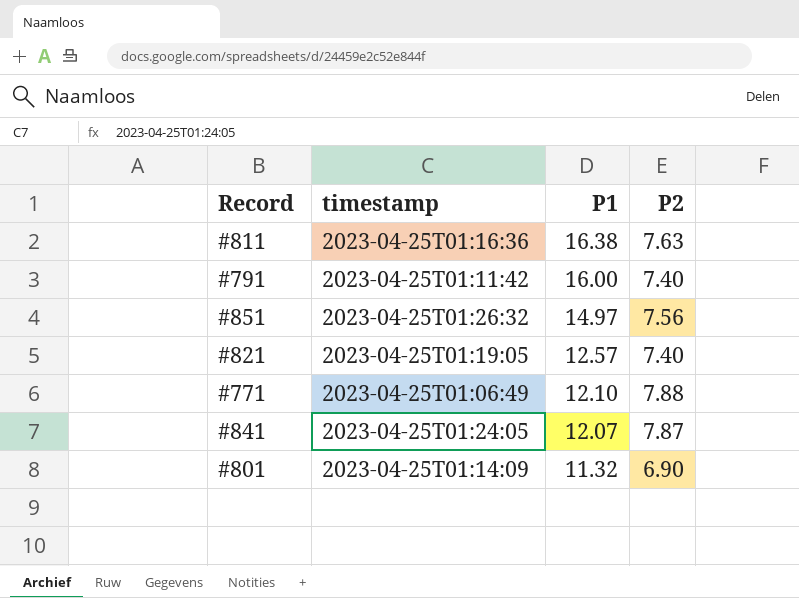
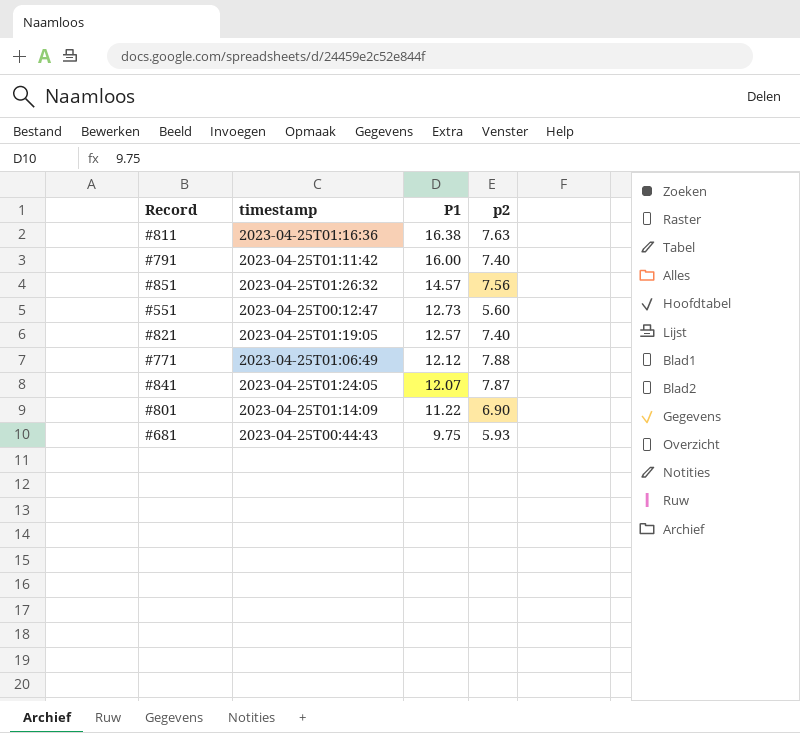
column name: P2 -> p2
#851 | P1: 14.97 -> 14.57
row #551: none -> 2023-04-25T00:12:47 | 12.73 | 5.60
#771 | P1: 12.10 -> 12.12
#801 | P1: 11.32 -> 11.22
row #681: none -> 2023-04-25T00:44:43 | 9.75 | 5.93

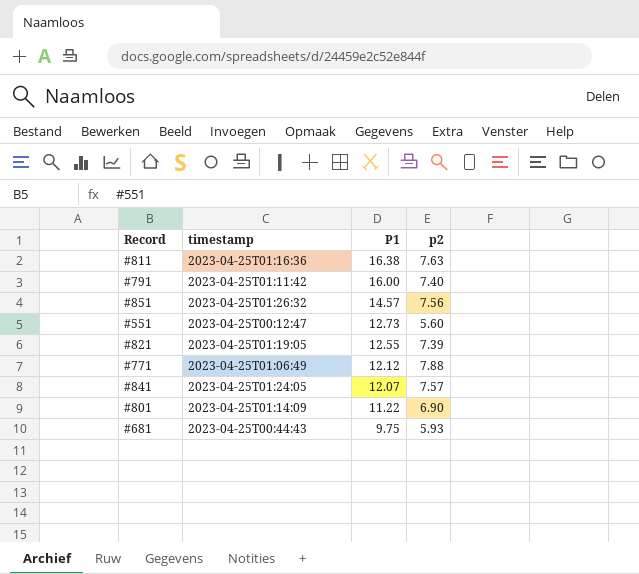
#821 | P1: 12.57 -> 12.55
#821 | p2: 7.40 -> 7.39
#841 | p2: 7.87 -> 7.57

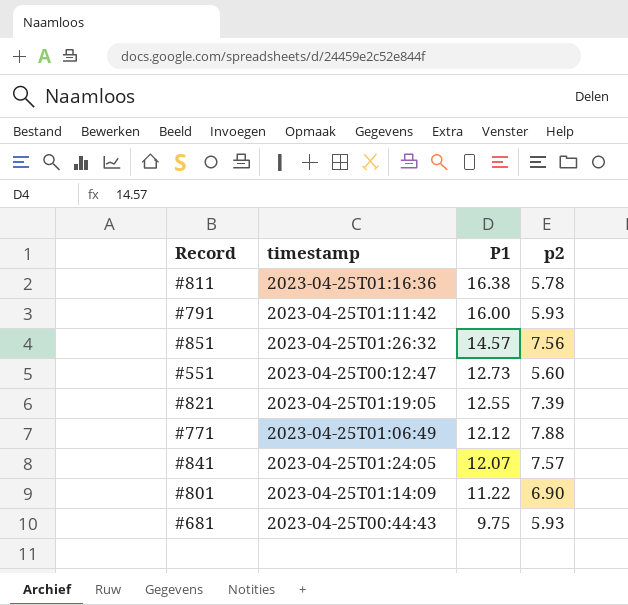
#811 | p2: 7.63 -> 5.78
#791 | p2: 7.40 -> 5.93

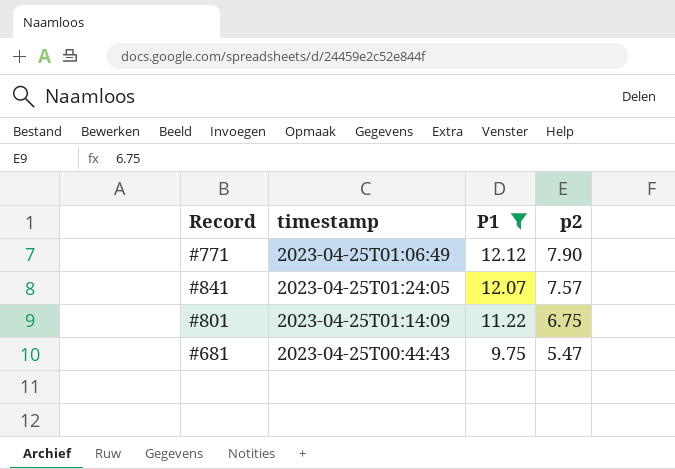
filter: none -> P1 <= 12.12
#771 | p2: 7.88 -> 7.90
#801 | p2: 6.90 -> 6.75
#681 | p2: 5.93 -> 5.47

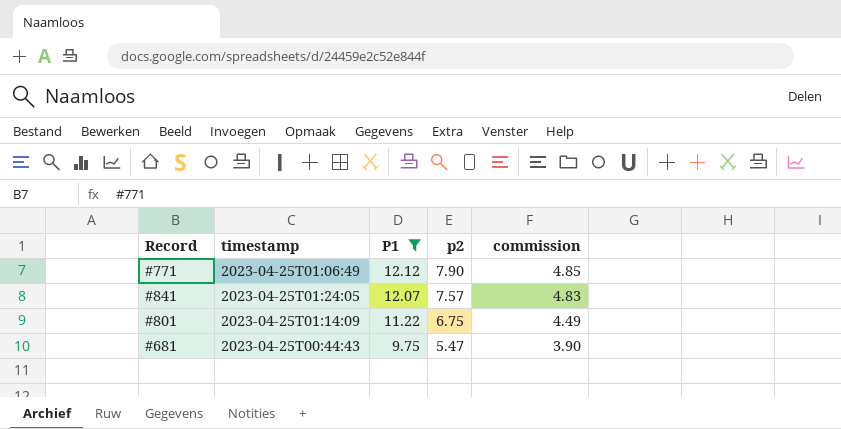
column commission | formula: none -> [P1] * 0.4

